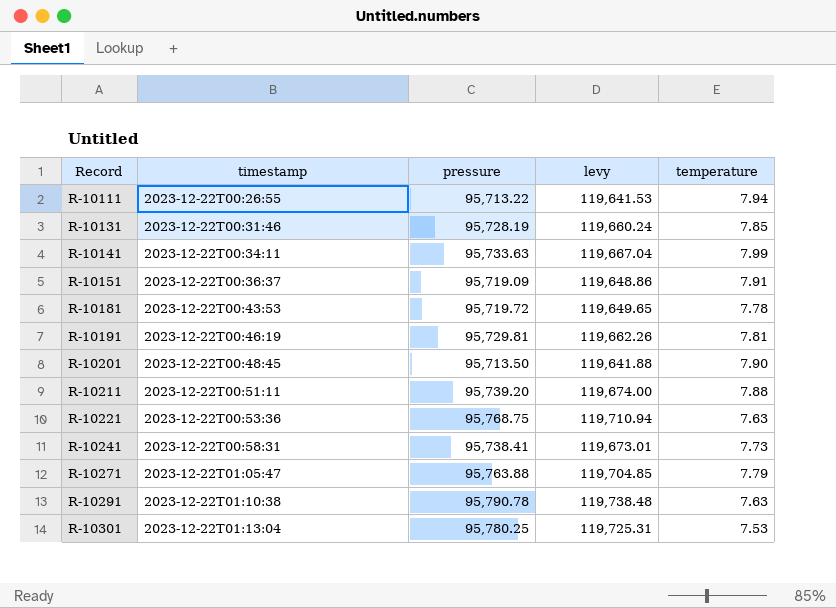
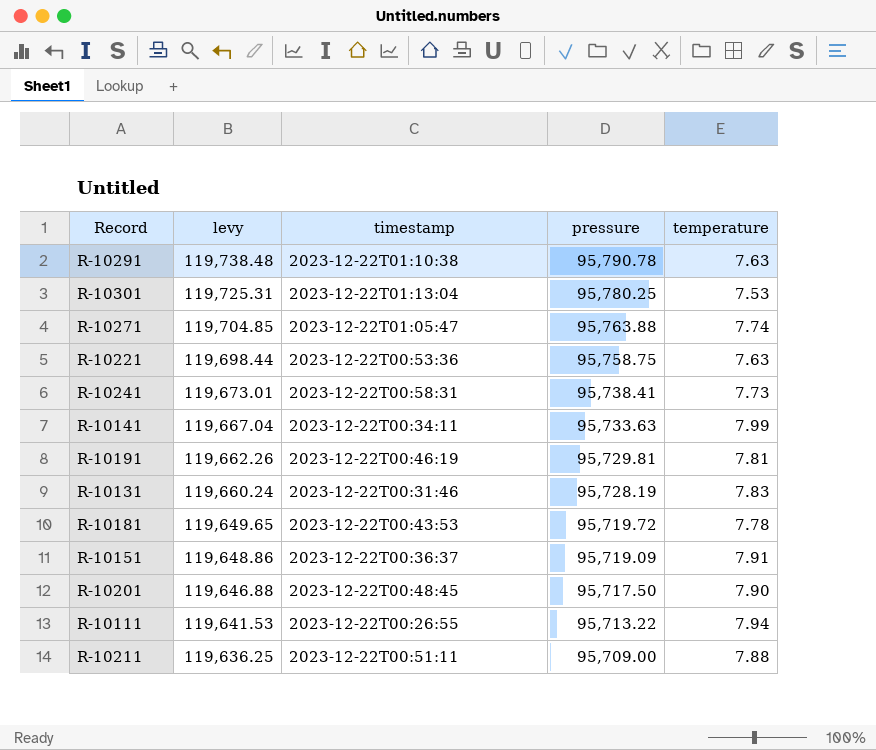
row order: Record ascending -> levy descending
column levy | position: 4 -> 2
R-10271 | temperature: 7.79 -> 7.74
R-10221 | levy: 119,710.94 -> 119,698.44
R-10221 | pressure: 95,768.75 -> 95,758.75
R-10131 | temperature: 7.85 -> 7.83
R-10201 | levy: 119,641.88 -> 119,646.88
R-10201 | pressure: 95,713.50 -> 95,717.50
R-10211 | levy: 119,674.00 -> 119,636.25
R-10211 | pressure: 95,739.20 -> 95,709.00

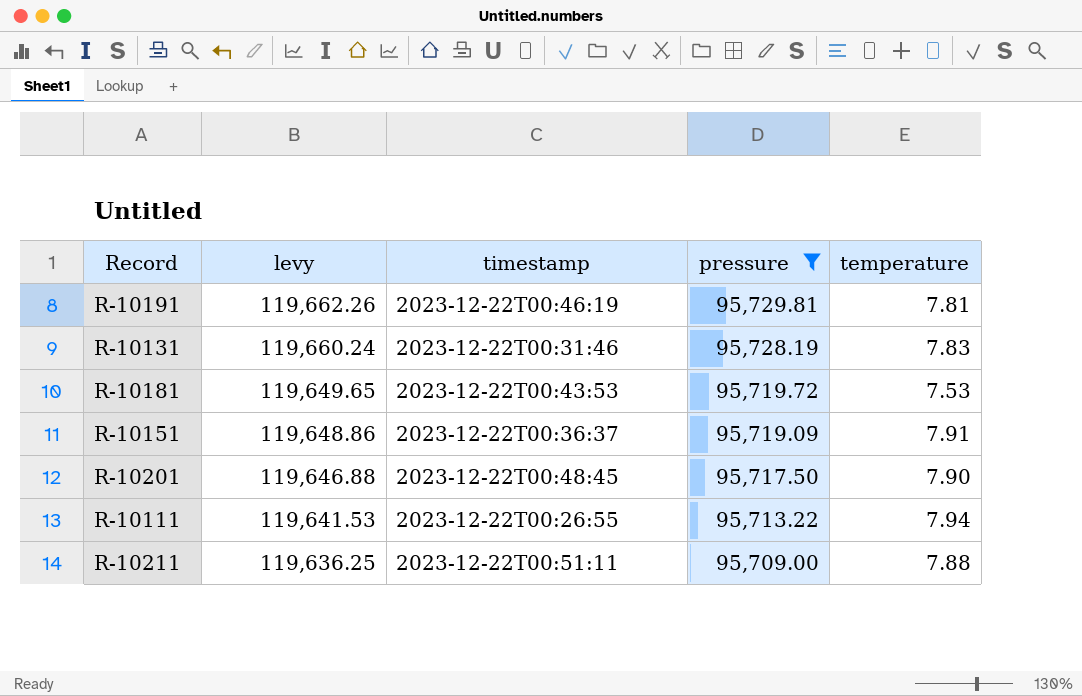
filter: none -> pressure <= 95,729.81
R-10181 | temperature: 7.78 -> 7.53

